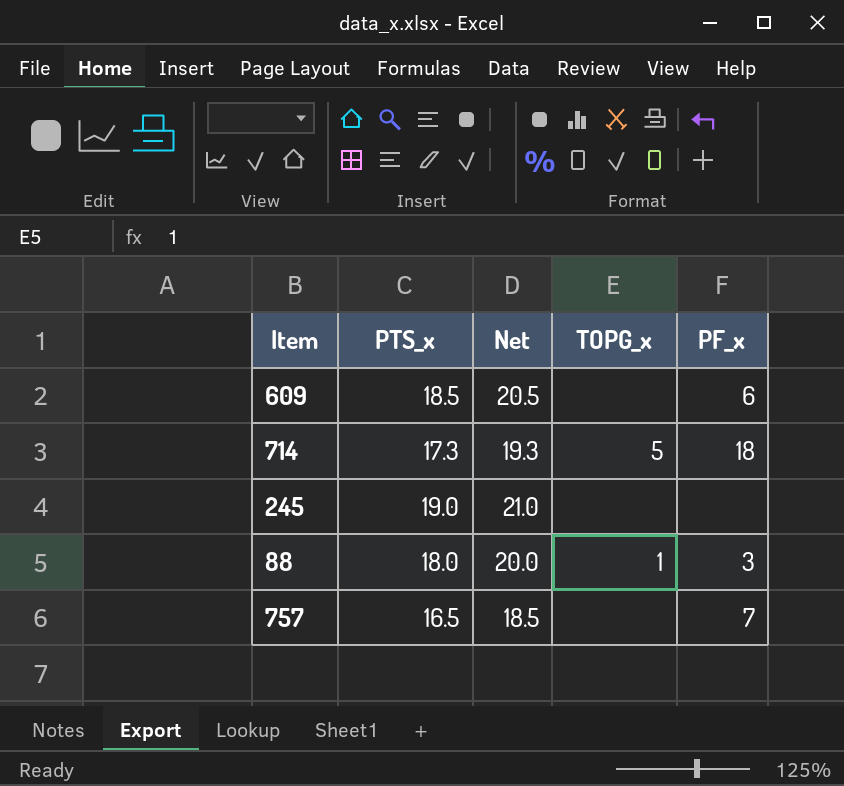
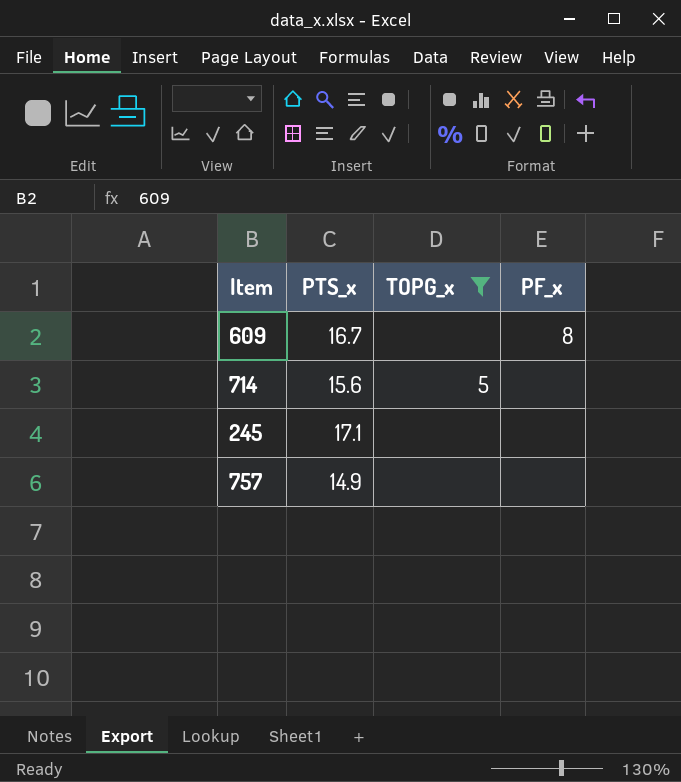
filter: none -> TOPG_x != 1
column Net | formula: [PTS_x] + 2 -> none
609 | PTS_x: 18.5 -> 16.7
609 | PF_x: 6 -> 8
714 | PTS_x: 17.3 -> 15.6
714 | PF_x: 18 -> none
245 | PTS_x: 19.0 -> 17.1
757 | PTS_x: 16.5 -> 14.9
757 | PF_x: 7 -> none

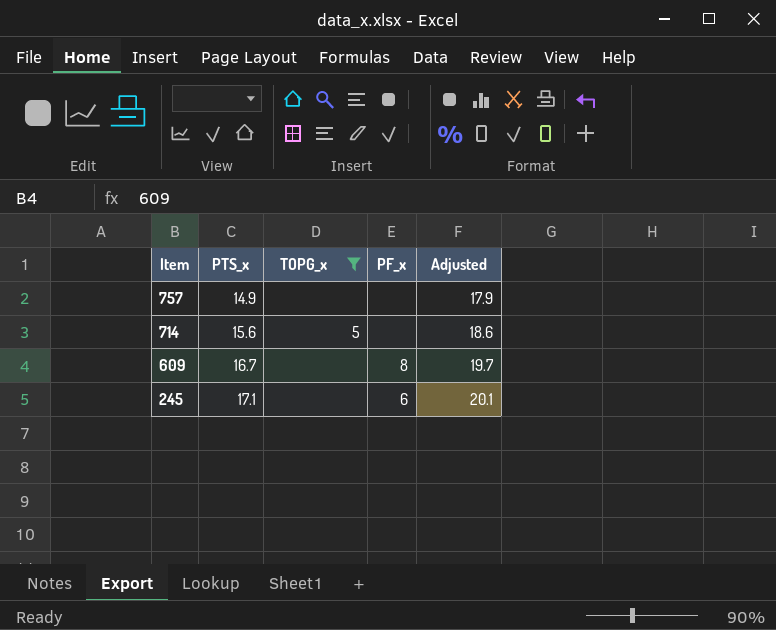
row order: none -> Item descending
column Adjusted | formula: none -> [PTS_x] + 3
245 | PF_x: none -> 6

